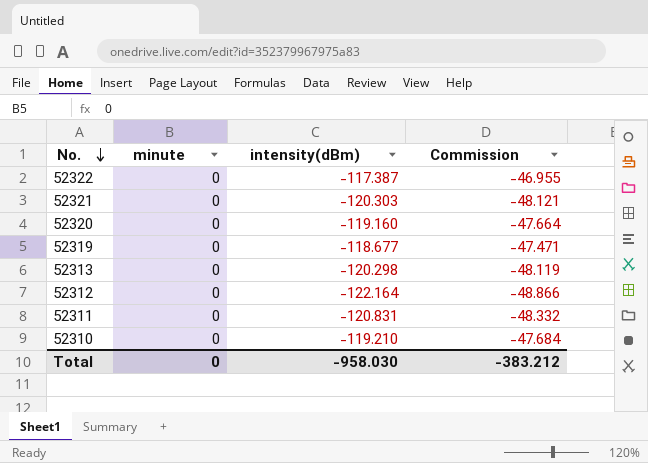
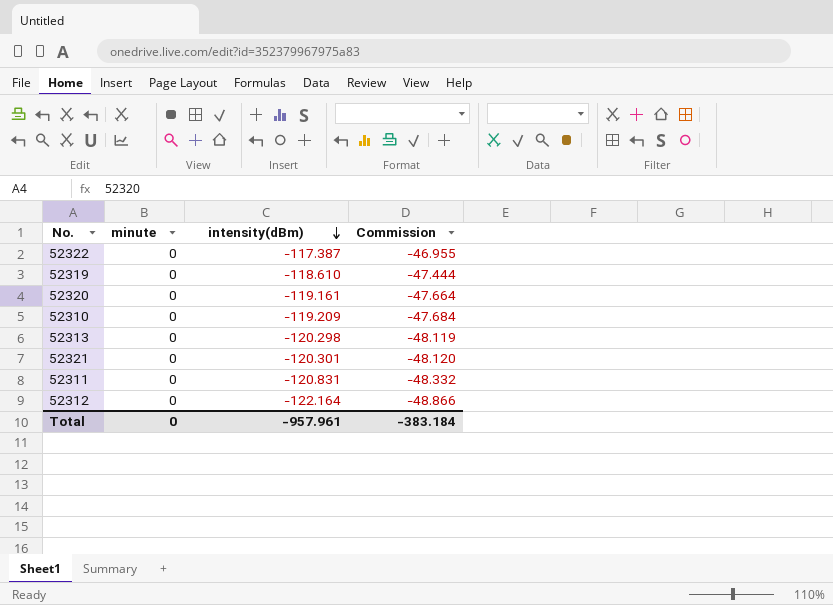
row order: No. descending -> intensity(dBm) descending
52319 | intensity(dBm): -118.677 -> -118.610
52319 | Commission: -47.471 -> -47.444
52320 | intensity(dBm): -119.160 -> -119.161
52310 | intensity(dBm): -119.210 -> -119.209
52321 | intensity(dBm): -120.303 -> -120.301
52321 | Commission: -48.121 -> -48.120
Total | intensity(dBm): -958.030 -> -957.961
Total | Commission: -383.212 -> -383.184

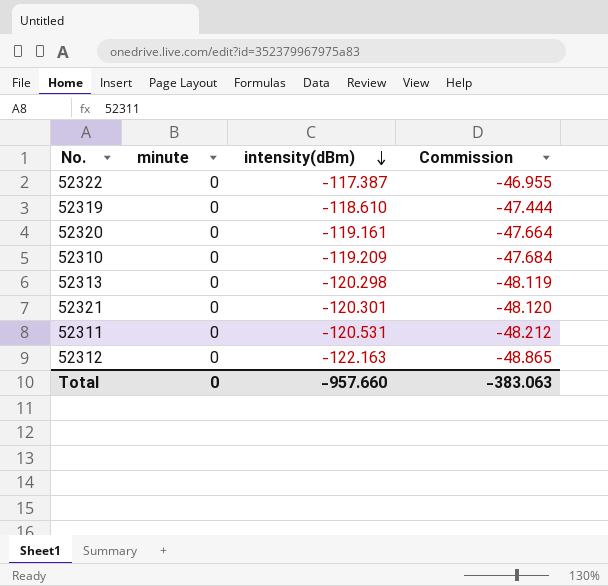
52311 | intensity(dBm): -120.831 -> -120.531
52311 | Commission: -48.332 -> -48.212
52312 | intensity(dBm): -122.164 -> -122.163
52312 | Commission: -48.866 -> -48.865
Total | intensity(dBm): -957.961 -> -957.660
Total | Commission: -383.184 -> -383.063

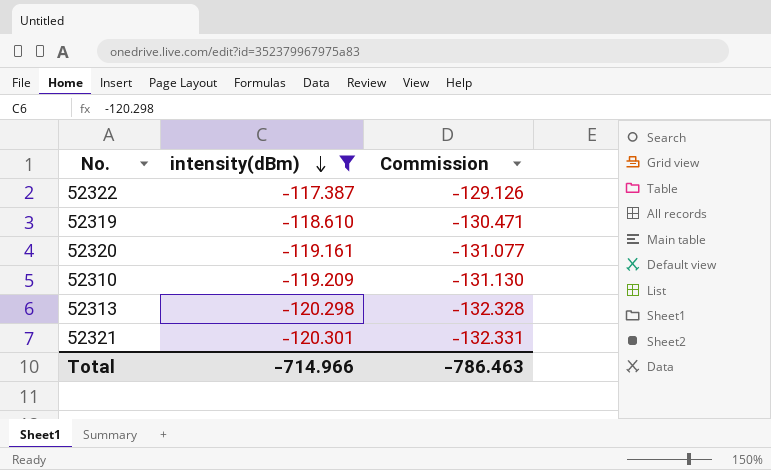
filter: none -> intensity(dBm) >= -120.301
column minute | position: 2 -> none
column Commission | formula: [intensity(dBm)] * 0.4 -> [intensity(dBm)] * 1.1
Total | intensity(dBm): -957.660 -> -714.966
Total | Commission: -383.063 -> -786.463

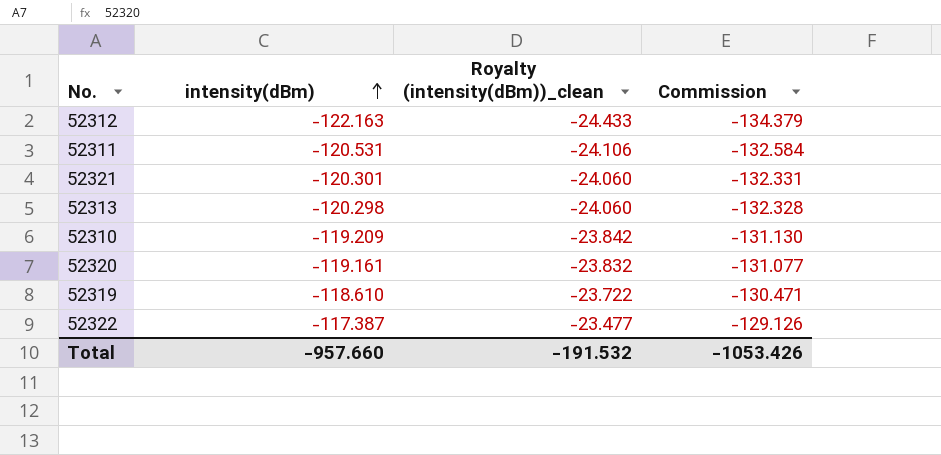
filter: intensity(dBm) >= -120.301 -> none
row order: intensity(dBm) descending -> intensity(dBm) ascending
column Royalty (intensity(dBm))_clean | formula: none -> [intensity(dBm)] * 0.2
Total | intensity(dBm): -714.966 -> -957.660
Total | Commission: -786.463 -> -1053.426

